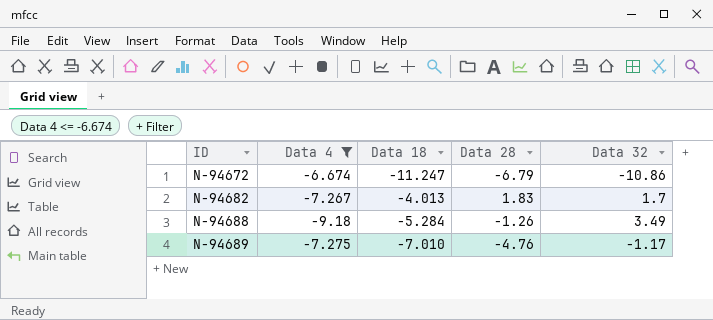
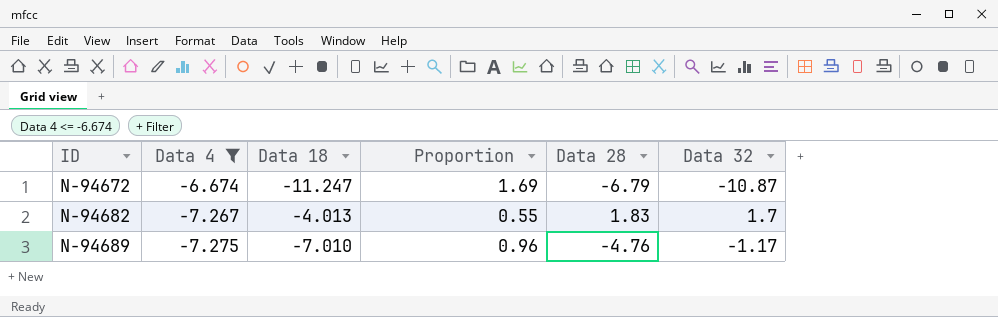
column Proportion | formula: none -> [Data 18] / [Data 4]
row N-94688: -9.18 | -5.284 | -1.26 | 3.49 -> none
N-94672 | Data 32: -10.86 -> -10.87

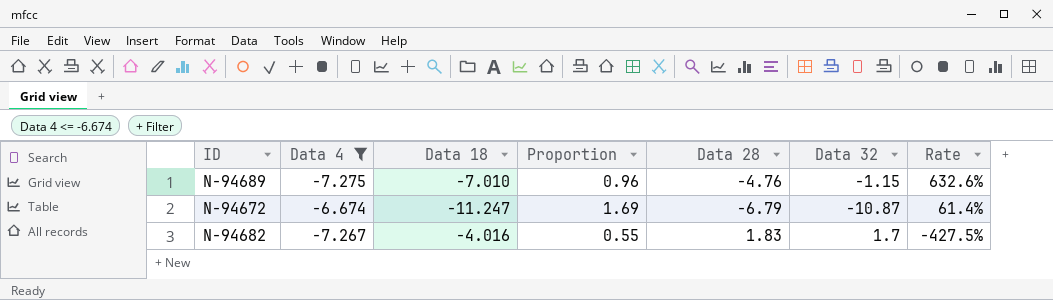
row order: ID ascending -> Rate descending
column Rate | formula: none -> [Data 4] / [Data 32]
N-94689 | Data 32: -1.17 -> -1.15
N-94682 | Data 18: -4.013 -> -4.016

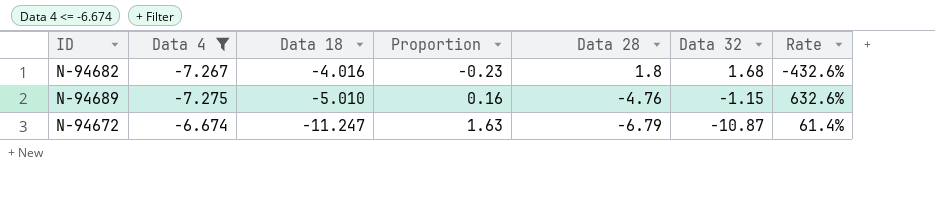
row order: Rate descending -> Data 18 descending
column Proportion | formula: [Data 18] / [Data 4] -> [Data 32] / [Data 4]
N-94682 | Data 28: 1.83 -> 1.8
N-94682 | Data 32: 1.7 -> 1.68
N-94682 | Rate: -427.5% -> -432.6%
N-94689 | Data 18: -7.010 -> -5.010

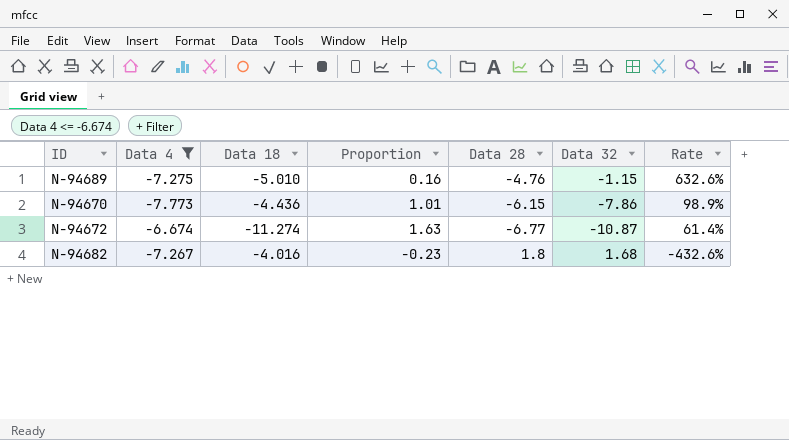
row order: Data 18 descending -> Rate descending
row N-94670: none -> -7.773 | -4.436 | 1.01 | -6.15 | -7.86 | 98.9%
N-94672 | Data 18: -11.247 -> -11.274
N-94672 | Data 28: -6.79 -> -6.77

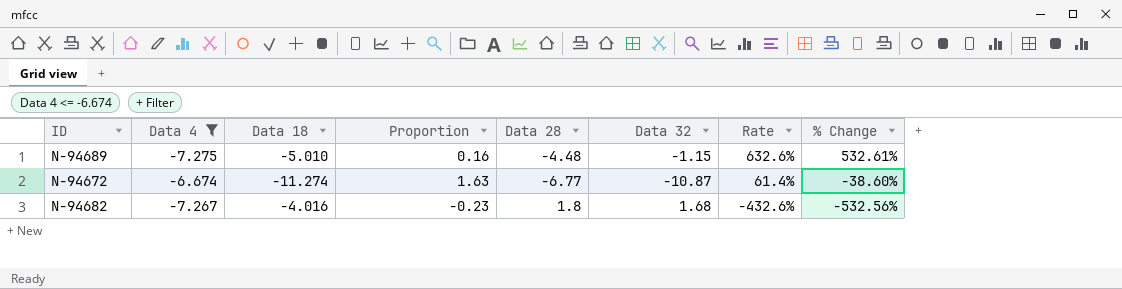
column % Change | formula: none -> ([Data 4] - [Data 32]) / [Data 32]
row N-94670: -7.773 | -4.436 | 1.01 | -6.15 | -7.86 | 98.9% -> none
N-94689 | Data 28: -4.76 -> -4.48

